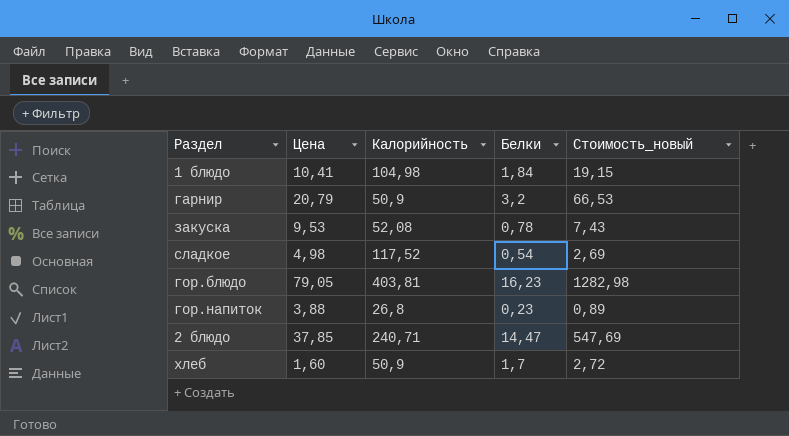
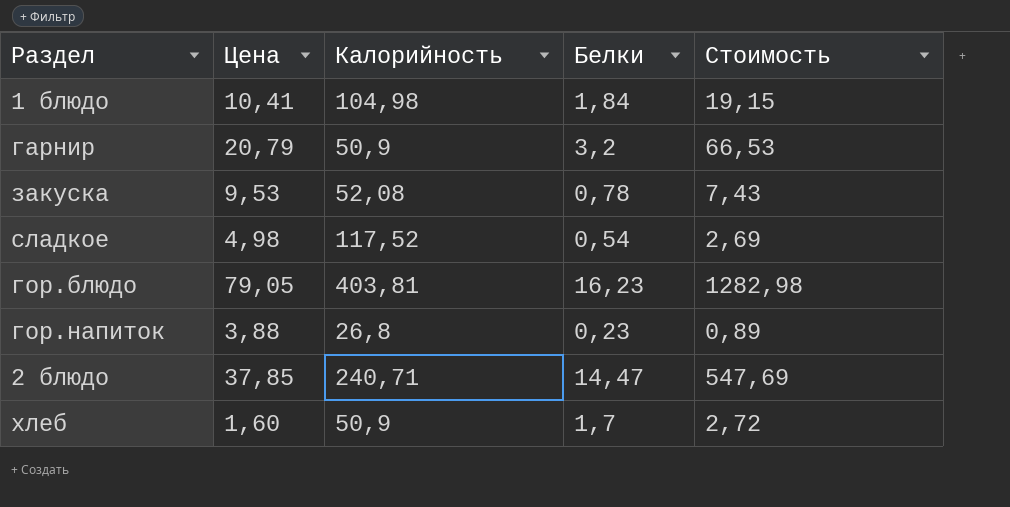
column name: Стоимость_новый -> Стоимость

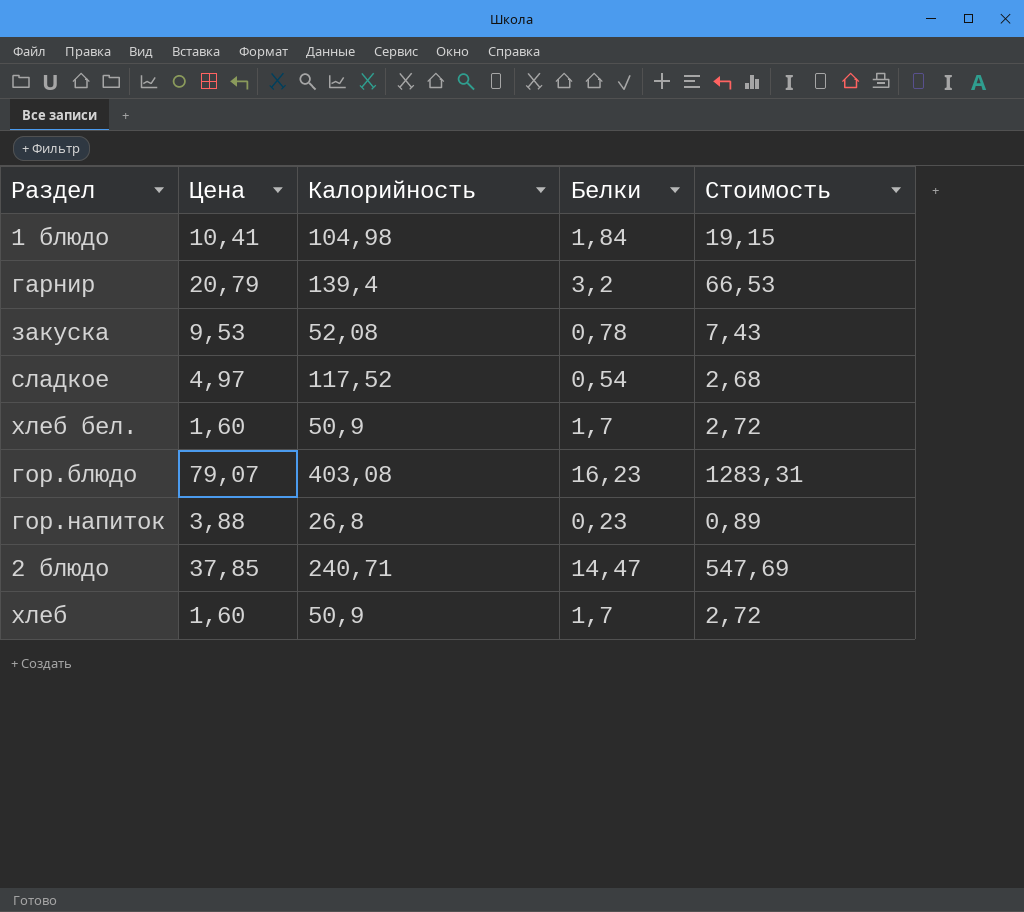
гарнир | Калорийность: 50,9 -> 139,4
сладкое | Цена: 4,98 -> 4,97
сладкое | Стоимость: 2,69 -> 2,68
row хлеб бел.: none -> 1,60 | 50,9 | 1,7 | 2,72
гор.блюдо | Цена: 79,05 -> 79,07
гор.блюдо | Калорийность: 403,81 -> 403,08
гор.блюдо | Стоимость: 1282,98 -> 1283,31

